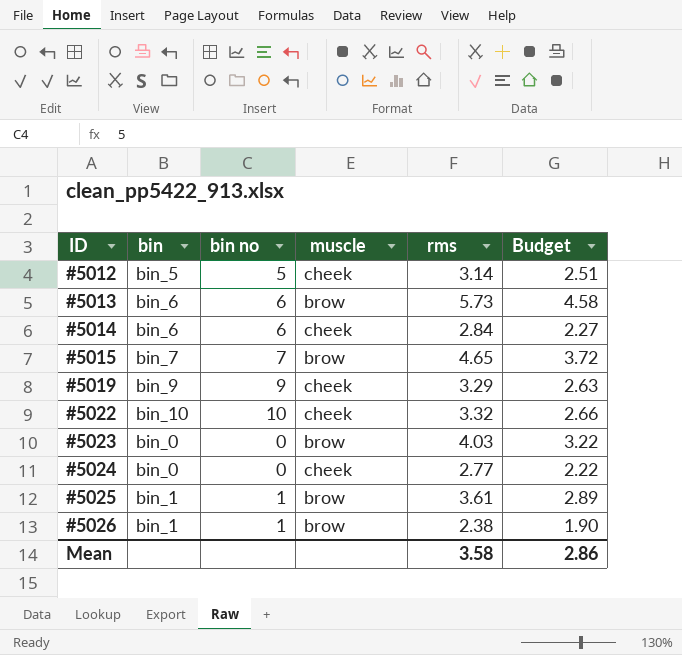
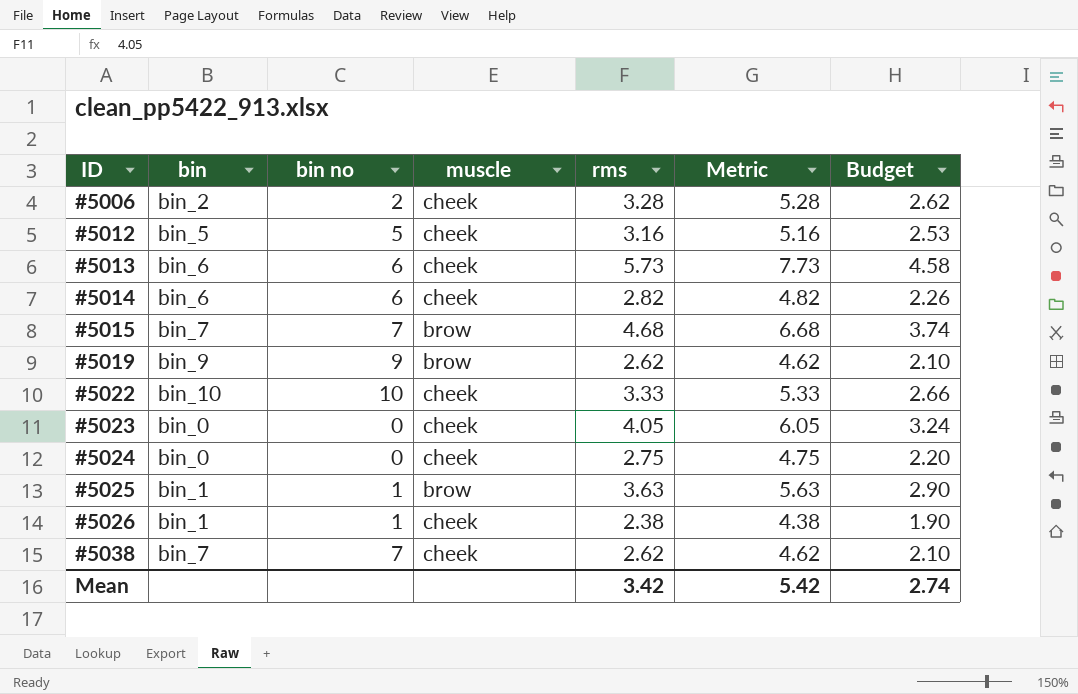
column Metric | formula: none -> [rms] + 2
row #5006: none -> bin_2 | 2 | cheek | 3.28 | 5.28 | 2.62
#5012 | rms: 3.14 -> 3.16
#5012 | Budget: 2.51 -> 2.53
#5013 | muscle: brow -> cheek
#5014 | rms: 2.84 -> 2.82
#5014 | Budget: 2.27 -> 2.26
#5015 | rms: 4.65 -> 4.68
#5015 | Budget: 3.72 -> 3.74
#5019 | muscle: cheek -> brow
#5019 | rms: 3.29 -> 2.62
#5019 | Budget: 2.63 -> 2.10
#5022 | rms: 3.32 -> 3.33
#5023 | muscle: brow -> cheek
#5023 | rms: 4.03 -> 4.05
#5023 | Budget: 3.22 -> 3.24
#5024 | rms: 2.77 -> 2.75
#5024 | Budget: 2.22 -> 2.20
#5025 | rms: 3.61 -> 3.63
#5025 | Budget: 2.89 -> 2.90
#5026 | muscle: brow -> cheek
row #5038: none -> bin_7 | 7 | cheek | 2.62 | 4.62 | 2.10
Mean | rms: 3.58 -> 3.42
Mean | Budget: 2.86 -> 2.74

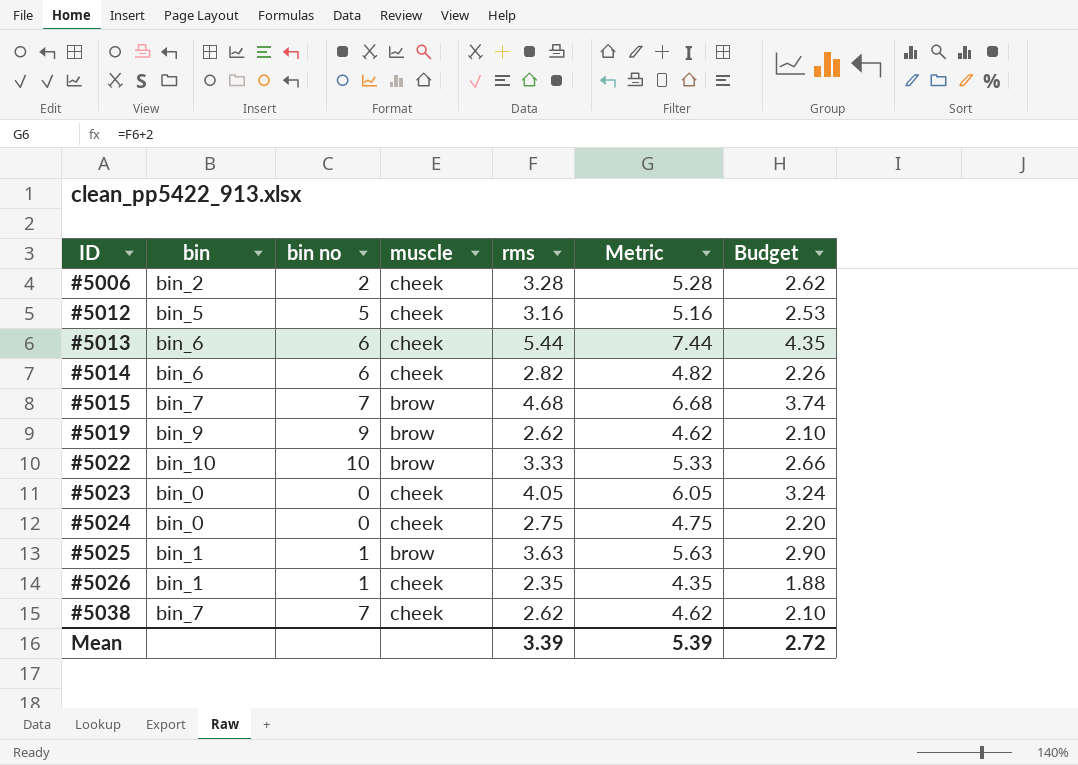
#5013 | rms: 5.73 -> 5.44
#5013 | Metric: 7.73 -> 7.44
#5013 | Budget: 4.58 -> 4.35
#5022 | muscle: cheek -> brow
#5026 | rms: 2.38 -> 2.35
#5026 | Metric: 4.38 -> 4.35
#5026 | Budget: 1.90 -> 1.88
Mean | rms: 3.42 -> 3.39
Mean | Metric: 5.42 -> 5.39
Mean | Budget: 2.74 -> 2.72

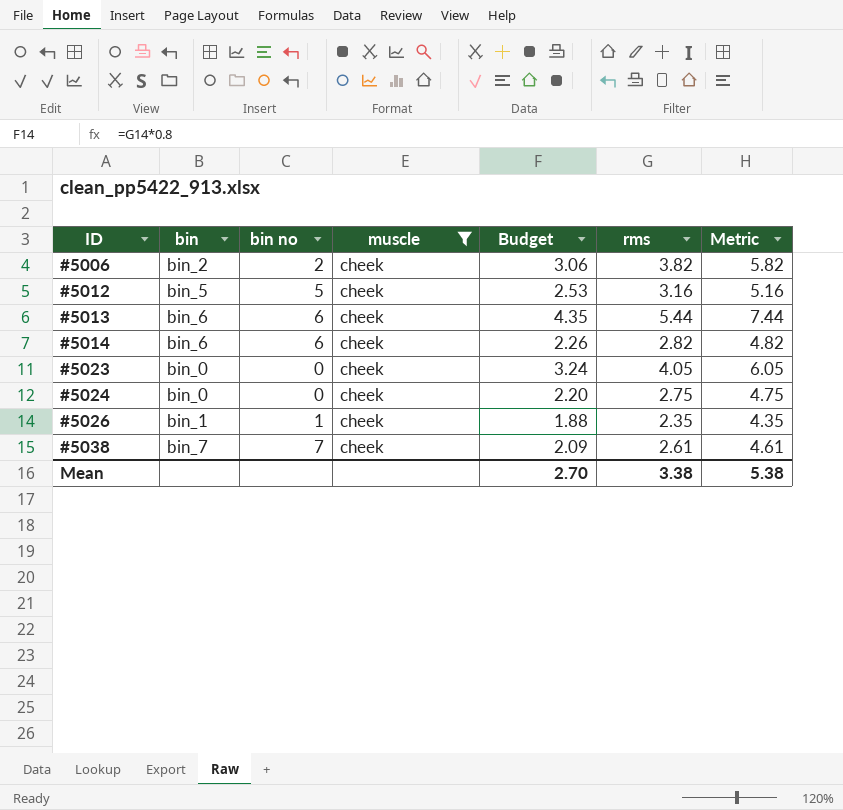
filter: none -> muscle = cheek
column Budget | position: 7 -> 5
#5006 | Budget: 2.62 -> 3.06
#5006 | rms: 3.28 -> 3.82
#5006 | Metric: 5.28 -> 5.82
#5038 | Budget: 2.10 -> 2.09
#5038 | rms: 2.62 -> 2.61
#5038 | Metric: 4.62 -> 4.61
Mean | Budget: 2.72 -> 2.70
Mean | rms: 3.39 -> 3.38
Mean | Metric: 5.39 -> 5.38

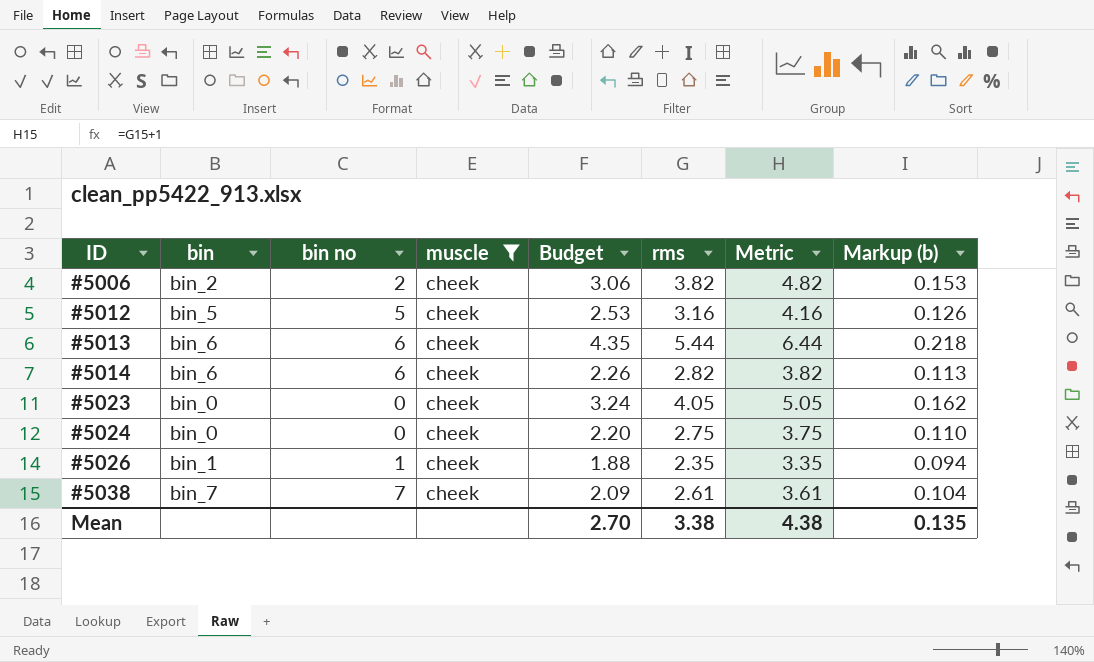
column Metric | formula: [rms] + 2 -> [rms] + 1
column Markup (b) | formula: none -> [rms] * 0.04
Mean | Metric: 5.38 -> 4.38

